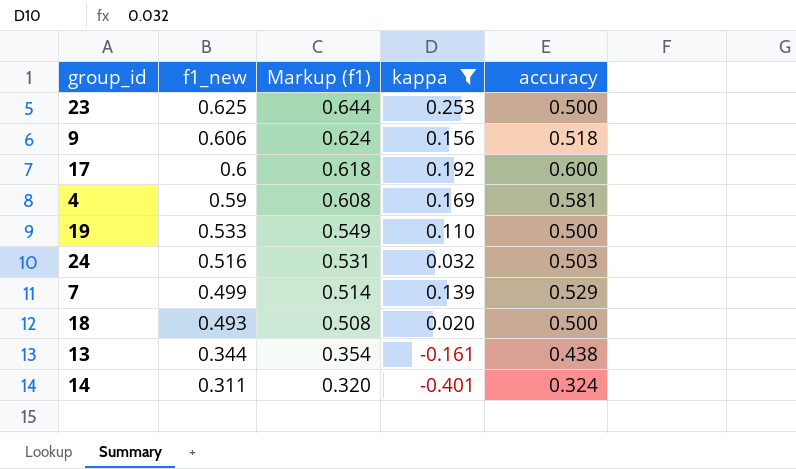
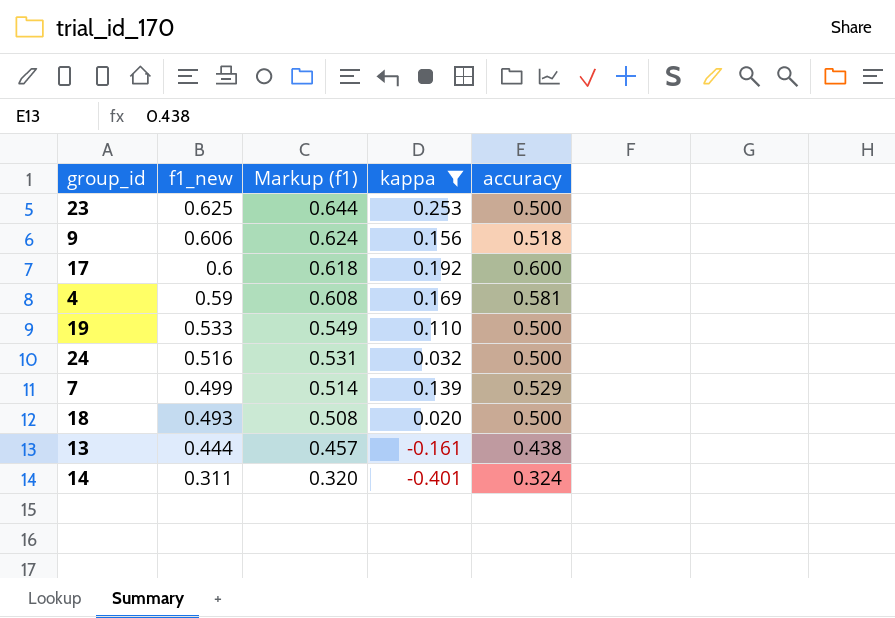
24 | accuracy: 0.503 -> 0.500
13 | f1_new: 0.344 -> 0.444
13 | Markup (f1): 0.354 -> 0.457

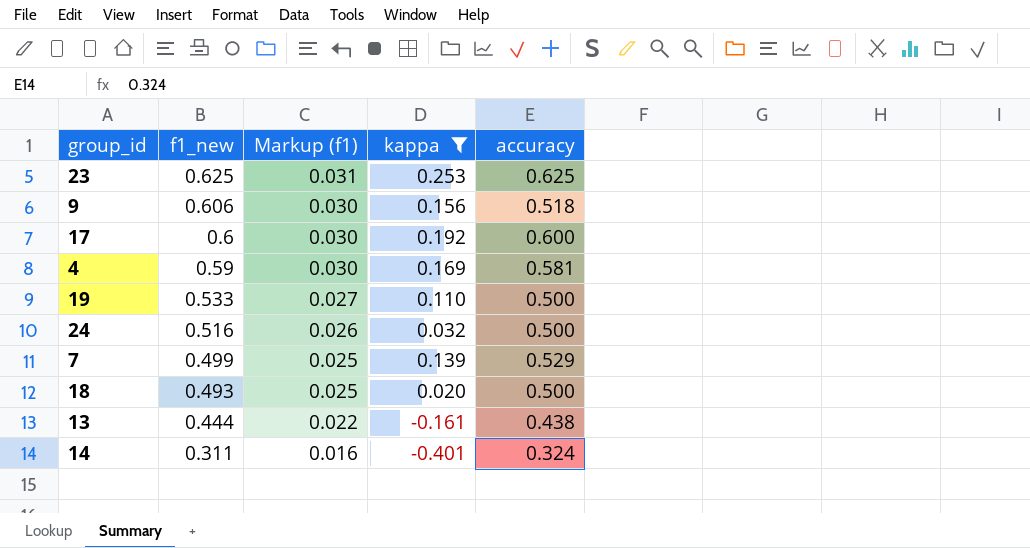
column Markup (f1) | formula: [f1_new] * 1.03 -> [f1_new] * 0.05
23 | accuracy: 0.500 -> 0.625

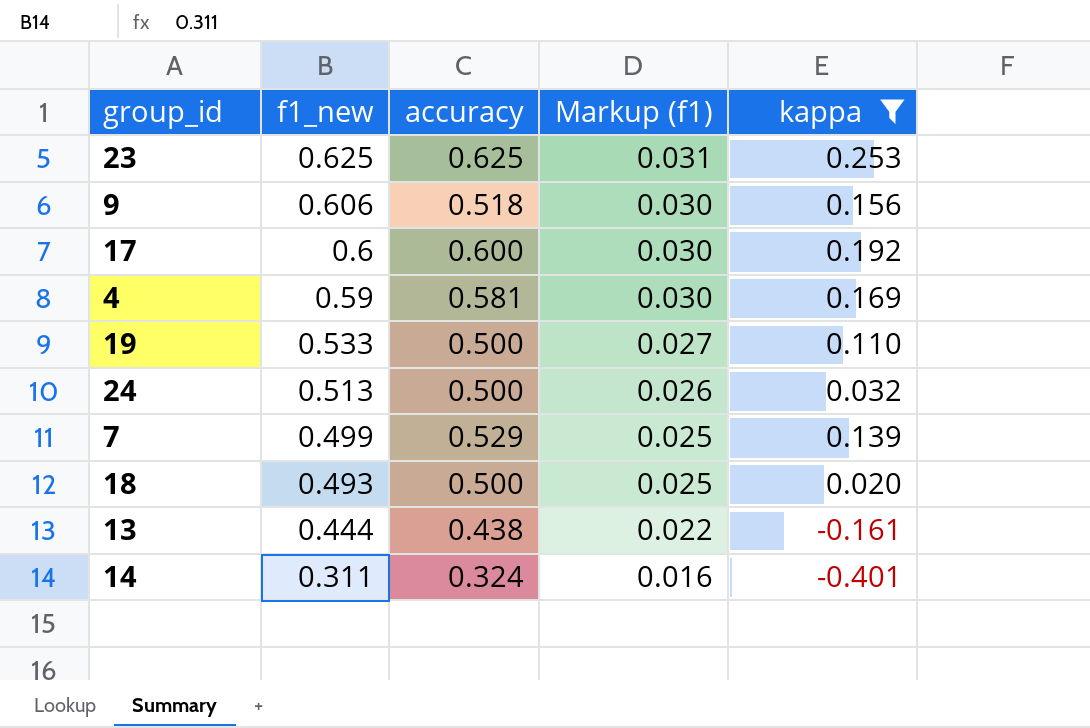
column accuracy | position: 5 -> 3
24 | f1_new: 0.516 -> 0.513

